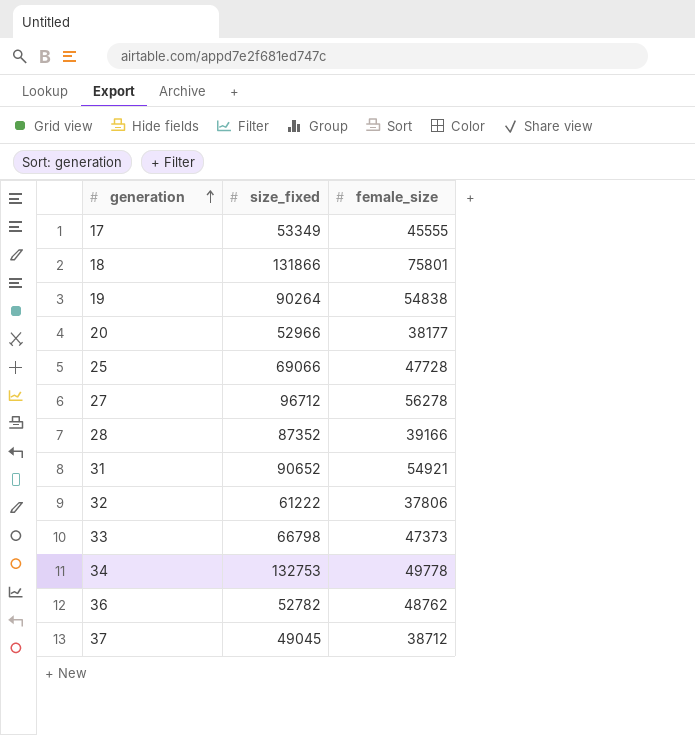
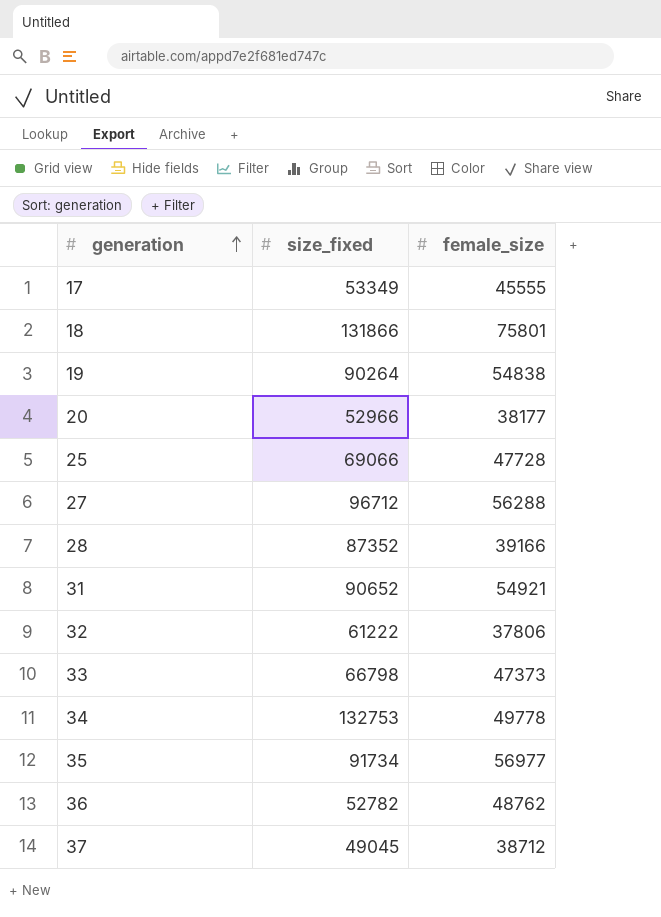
27 | female_size: 56278 -> 56288
row 35: none -> 91734 | 56977

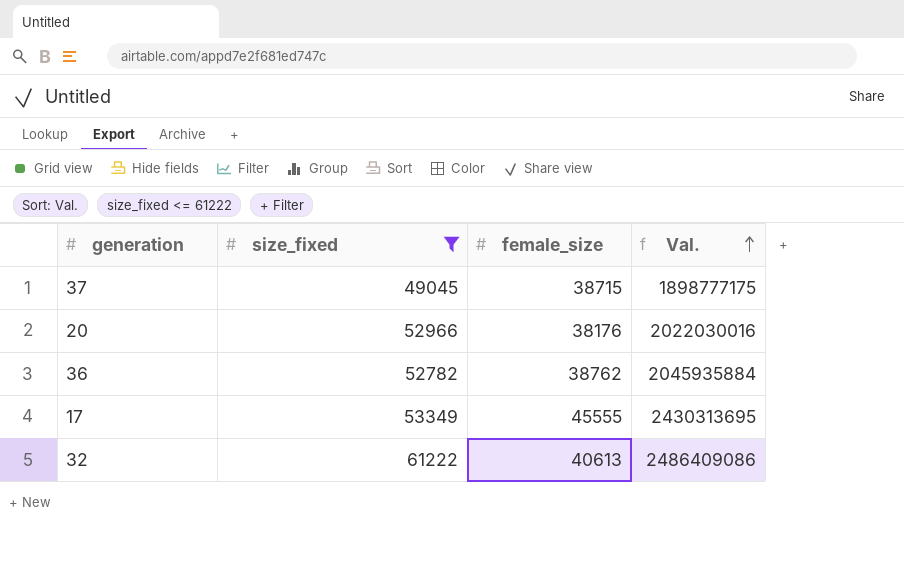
filter: none -> size_fixed <= 61222
row order: generation ascending -> Val. ascending
column Val. | formula: none -> [size_fixed] * [female_size]
37 | female_size: 38712 -> 38715
20 | female_size: 38177 -> 38176
36 | female_size: 48762 -> 38762
32 | female_size: 37806 -> 40613

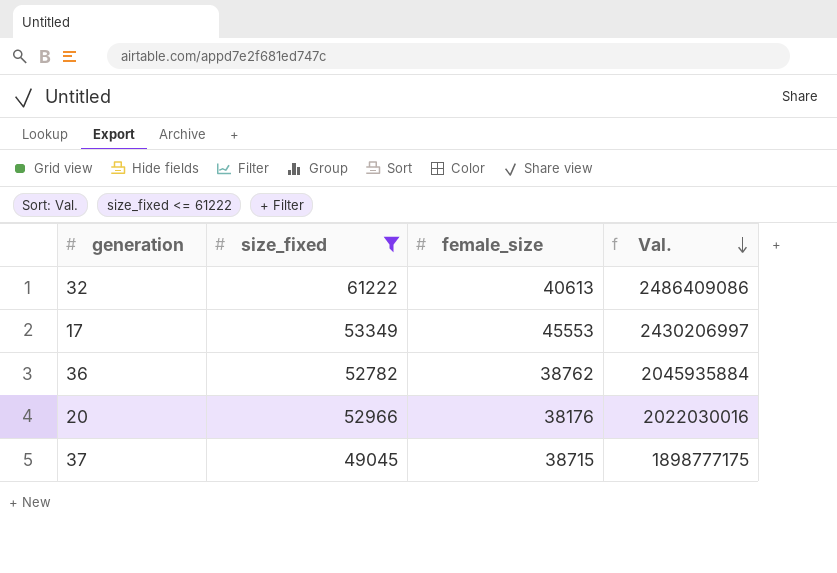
row order: Val. ascending -> Val. descending
17 | female_size: 45555 -> 45553
17 | Val.: 2430313695 -> 2430206997

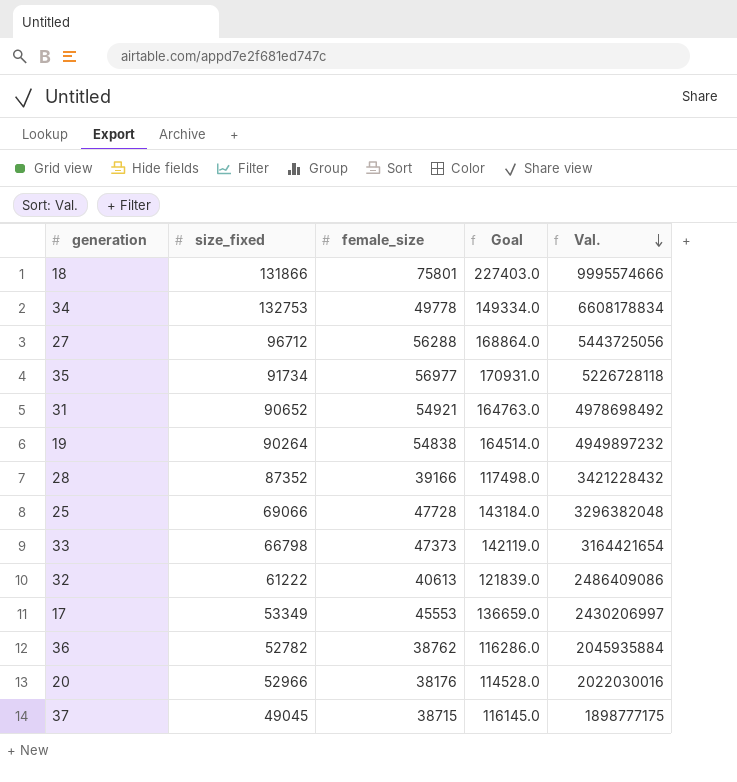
filter: size_fixed <= 61222 -> none
column Goal | formula: none -> [female_size] * 3

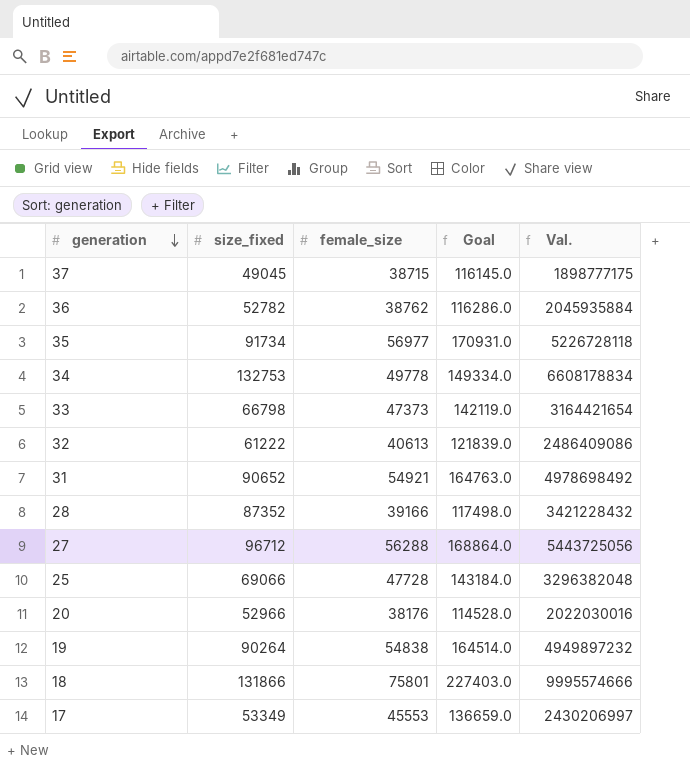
row order: Val. descending -> generation descending

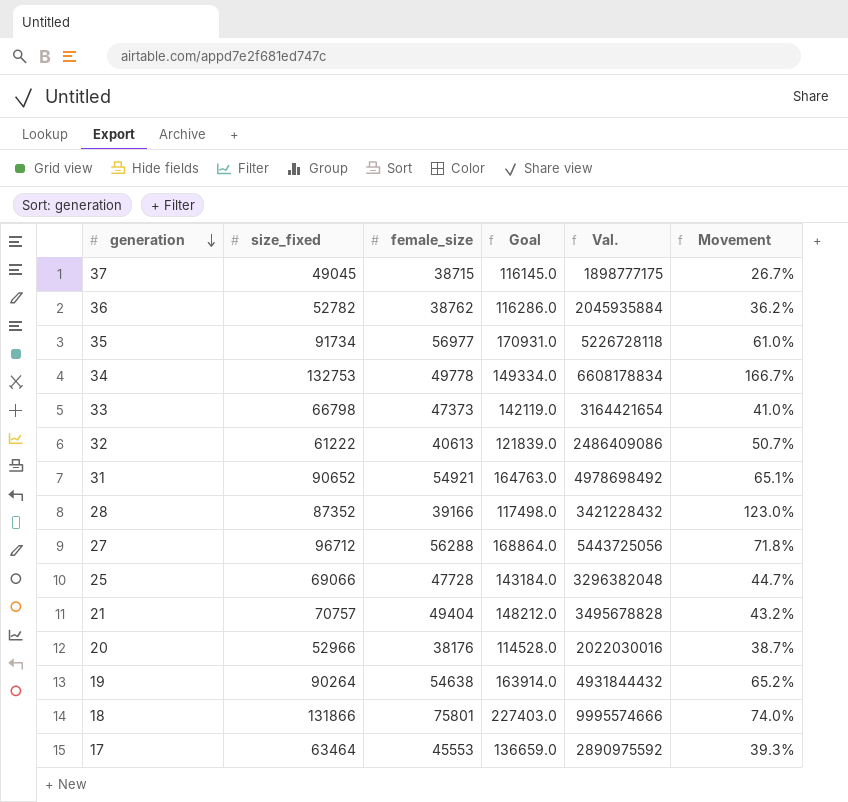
column Movement | formula: none -> ([size_fixed] - [female_size]) / [female_size]
row 21: none -> 70757 | 49404 | 148212.0 | 3495678828 | 43.2%
19 | female_size: 54838 -> 54638
19 | Goal: 164514.0 -> 163914.0
19 | Val.: 4949897232 -> 4931844432
17 | size_fixed: 53349 -> 63464
17 | Val.: 2430206997 -> 2890975592

